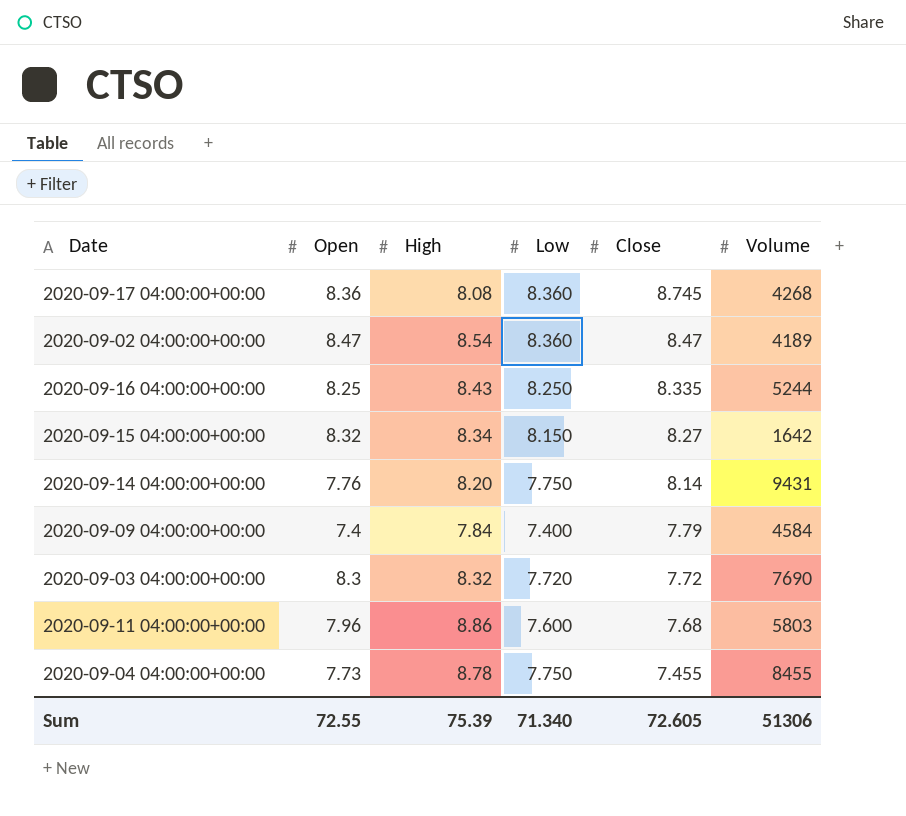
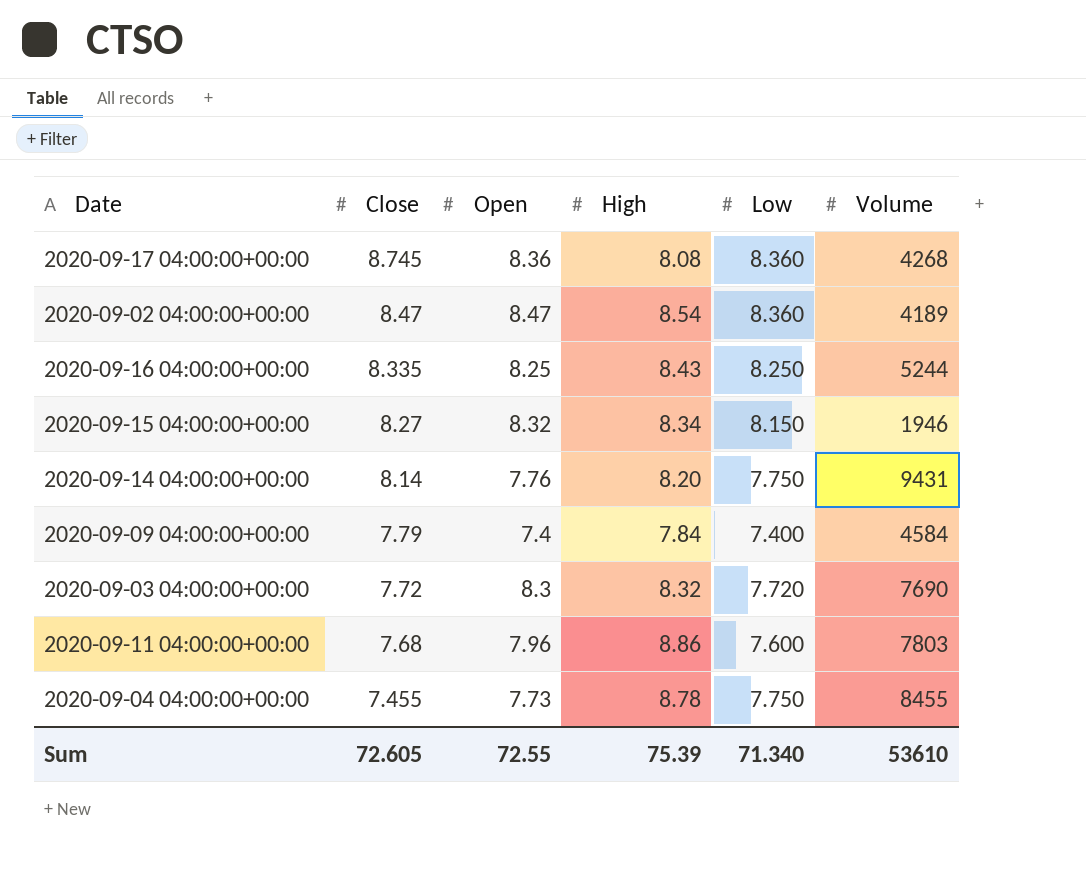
column Close | position: 5 -> 2
2020-09-15 04:00:00+00:00 | Volume: 1642 -> 1946
2020-09-11 04:00:00+00:00 | Volume: 5803 -> 7803
Sum | Volume: 51306 -> 53610

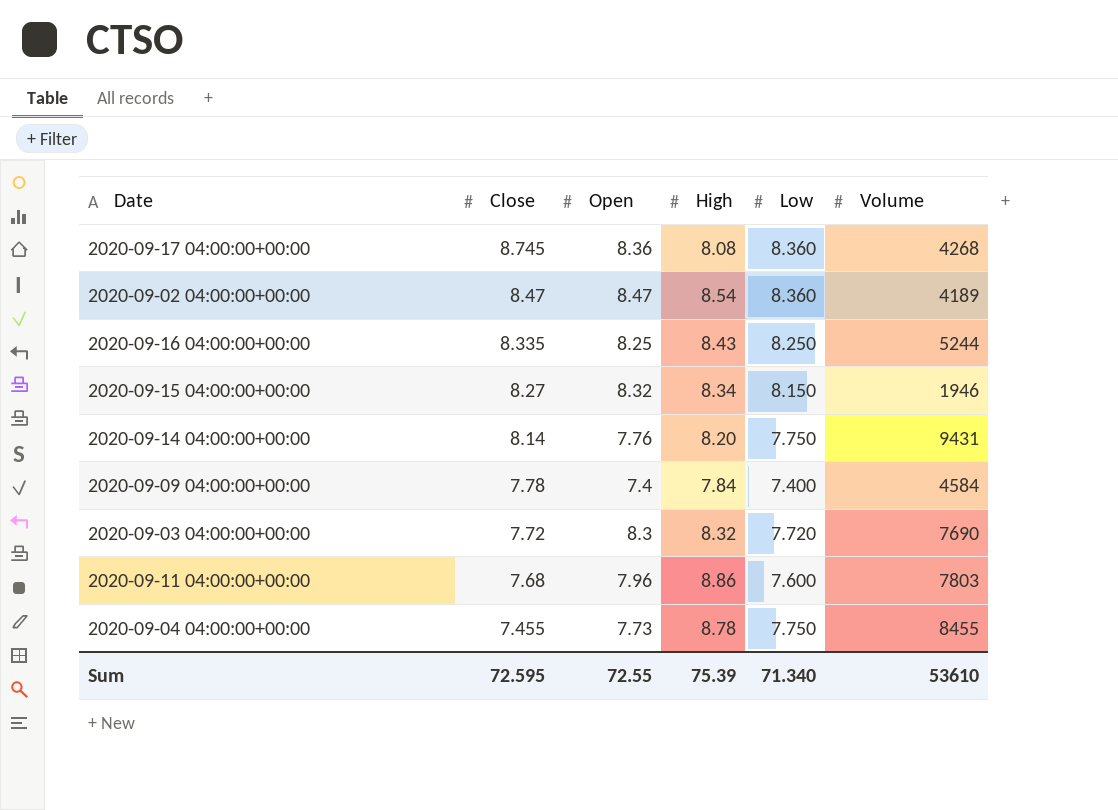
2020-09-09 04:00:00+00:00 | Close: 7.79 -> 7.78
Sum | Close: 72.605 -> 72.595

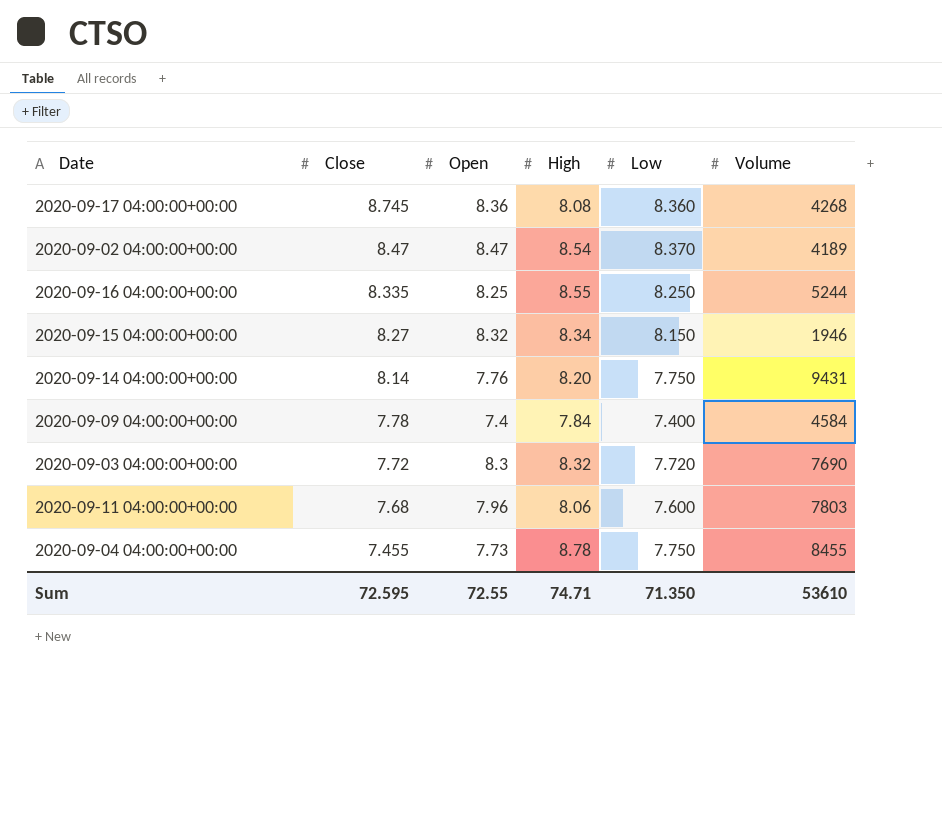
2020-09-02 04:00:00+00:00 | Low: 8.360 -> 8.370
2020-09-16 04:00:00+00:00 | High: 8.43 -> 8.55
2020-09-11 04:00:00+00:00 | High: 8.86 -> 8.06
Sum | High: 75.39 -> 74.71
Sum | Low: 71.340 -> 71.350

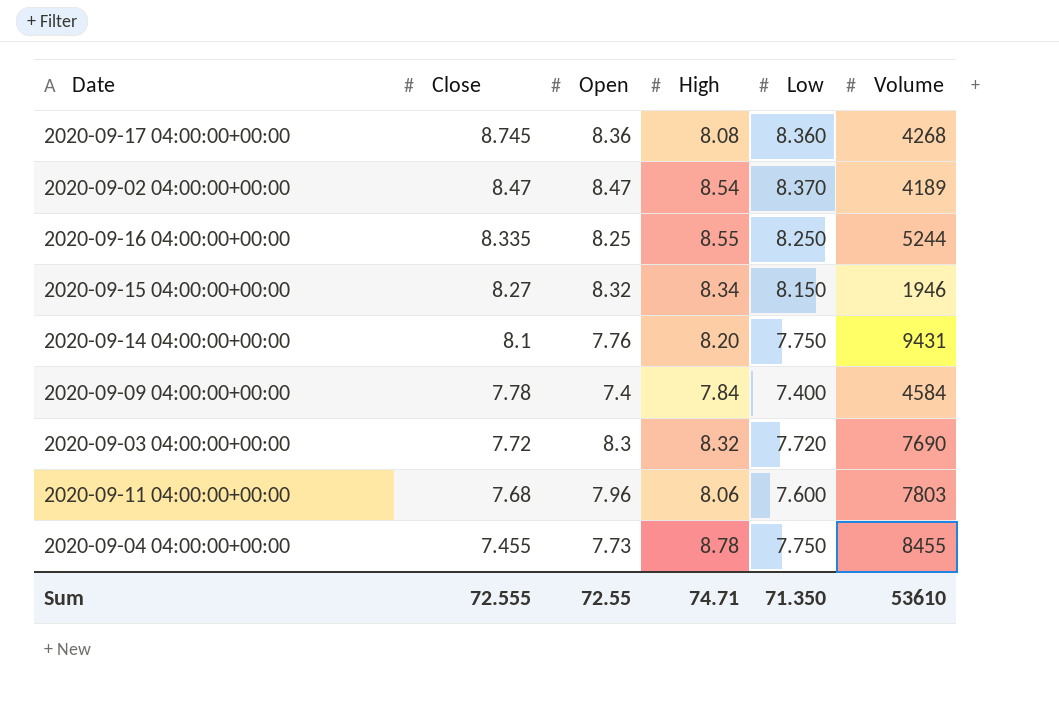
2020-09-14 04:00:00+00:00 | Close: 8.14 -> 8.1
Sum | Close: 72.595 -> 72.555

